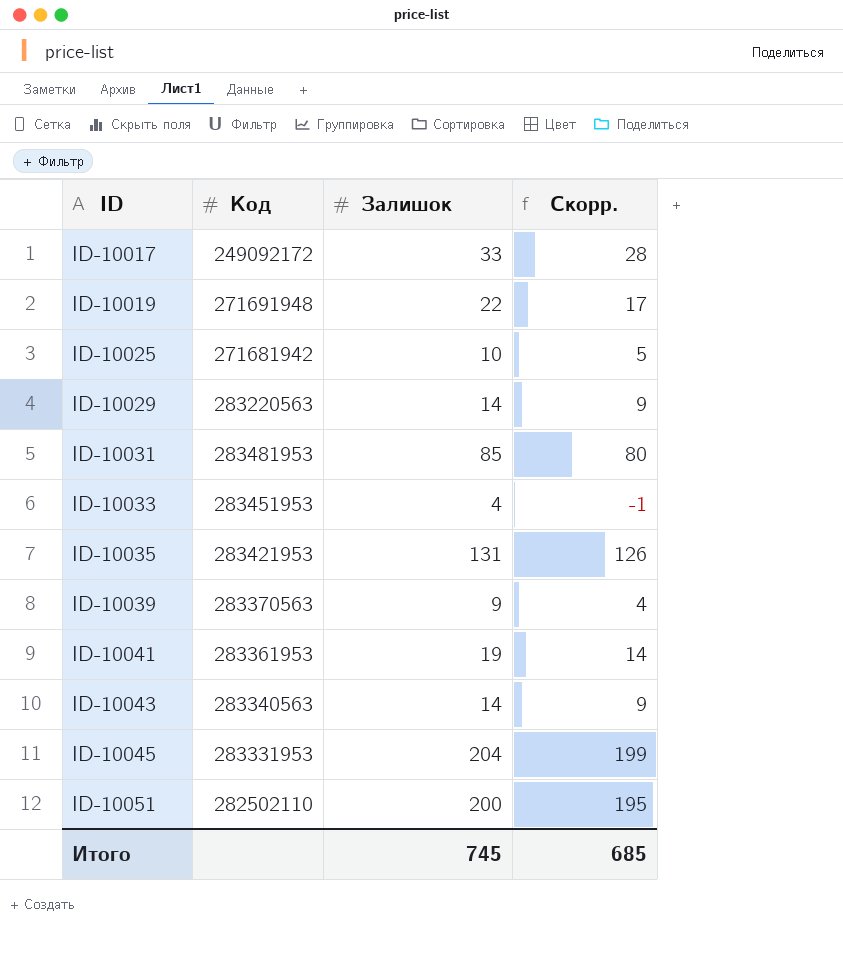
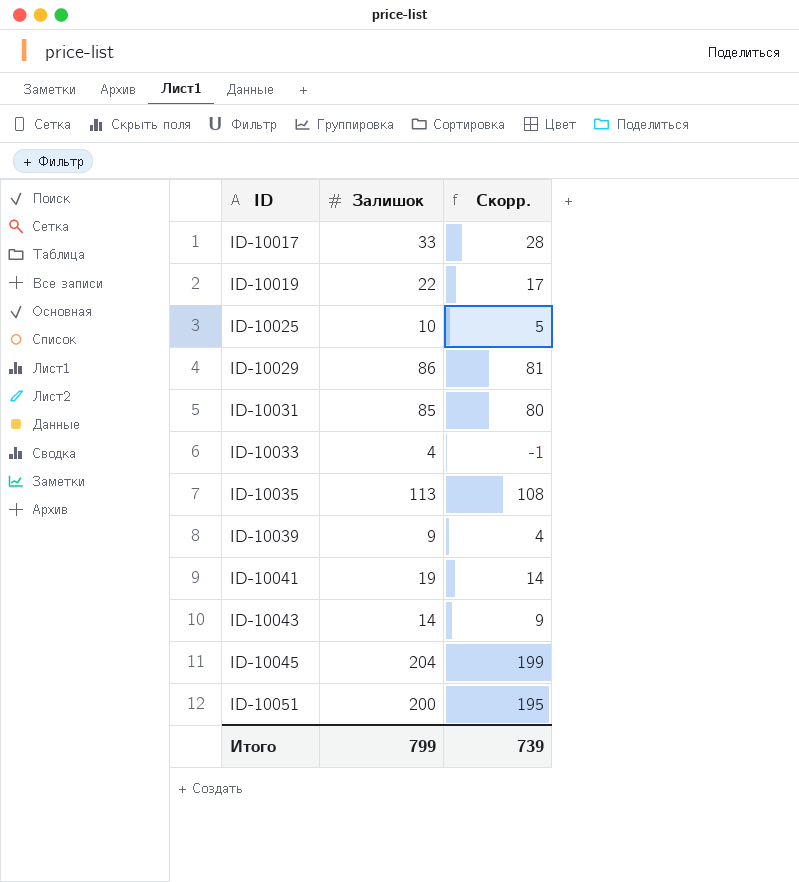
column Код | position: 2 -> none
ID-10029 | Залишок: 14 -> 86
ID-10029 | Скорр.: 9 -> 81
ID-10035 | Залишок: 131 -> 113
ID-10035 | Скорр.: 126 -> 108
Итого | Залишок: 745 -> 799
Итого | Скорр.: 685 -> 739

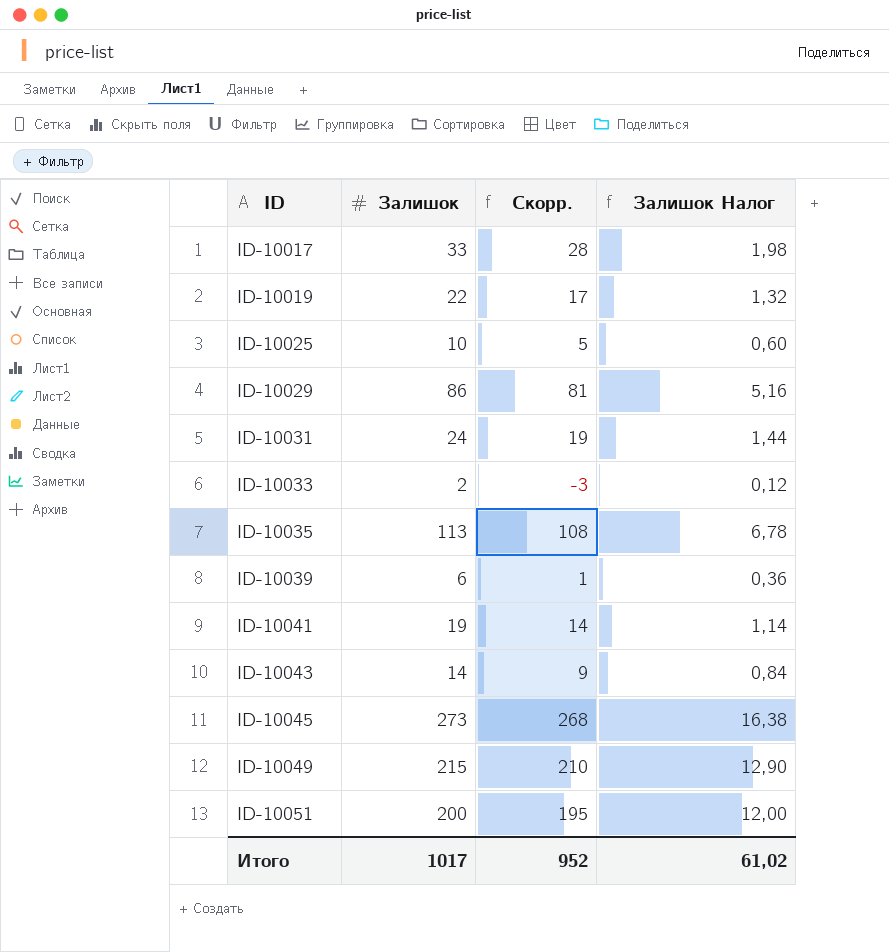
column Залишок Налог | formula: none -> [Залишок] * 0,06
ID-10031 | Залишок: 85 -> 24
ID-10031 | Скорр.: 80 -> 19
ID-10033 | Залишок: 4 -> 2
ID-10033 | Скорр.: -1 -> -3
ID-10039 | Залишок: 9 -> 6
ID-10039 | Скорр.: 4 -> 1
ID-10045 | Залишок: 204 -> 273
ID-10045 | Скорр.: 199 -> 268
row ID-10049: none -> 215 | 210 | 12,90
Итого | Залишок: 799 -> 1017
Итого | Скорр.: 739 -> 952

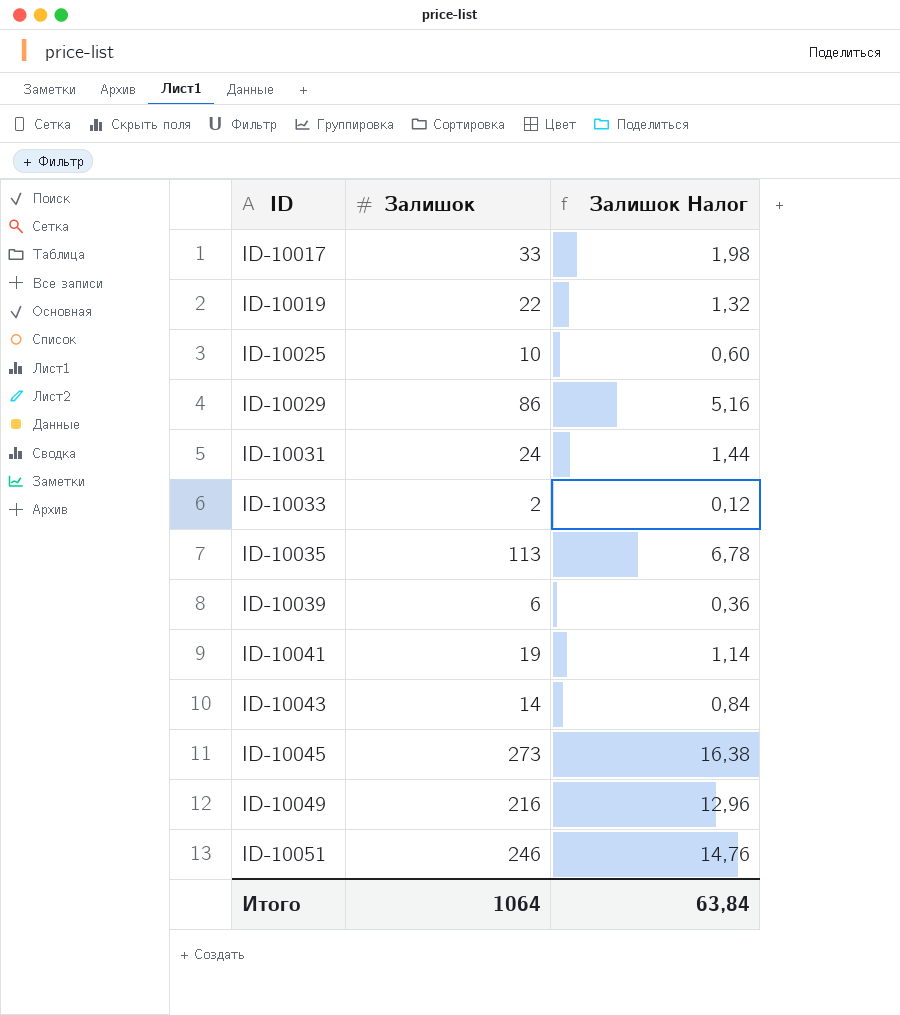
column Скорр. | formula: [Залишок] - 5 -> none
ID-10049 | Залишок: 215 -> 216
ID-10049 | Залишок Налог: 12,90 -> 12,96
ID-10051 | Залишок: 200 -> 246
ID-10051 | Залишок Налог: 12,00 -> 14,76
Итого | Залишок: 1017 -> 1064
Итого | Залишок Налог: 61,02 -> 63,84

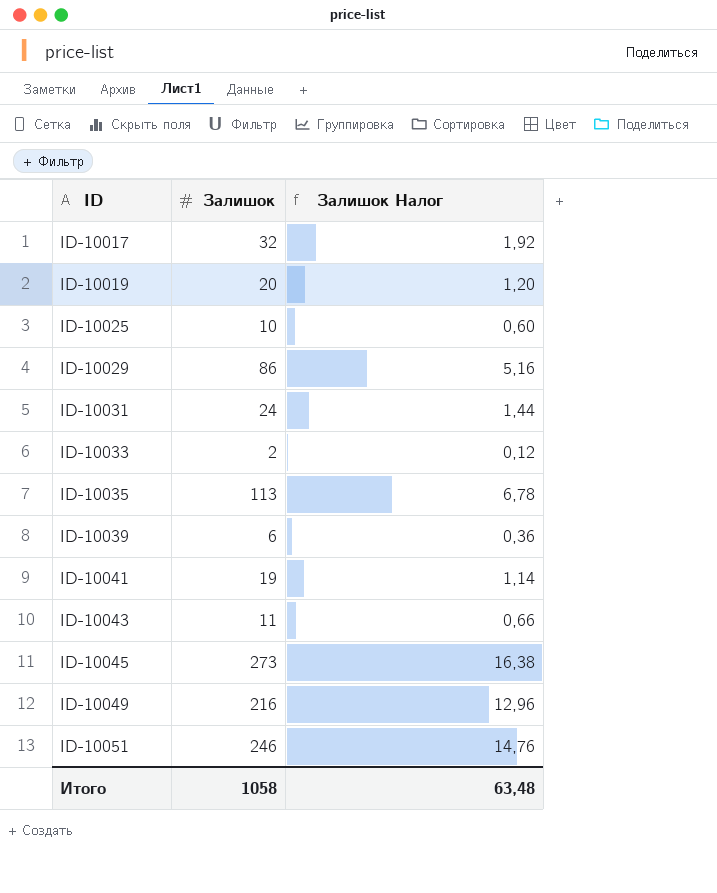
ID-10017 | Залишок: 33 -> 32
ID-10017 | Залишок Налог: 1,98 -> 1,92
ID-10019 | Залишок: 22 -> 20
ID-10019 | Залишок Налог: 1,32 -> 1,20
ID-10043 | Залишок: 14 -> 11
ID-10043 | Залишок Налог: 0,84 -> 0,66
Итого | Залишок: 1064 -> 1058
Итого | Залишок Налог: 63,84 -> 63,48

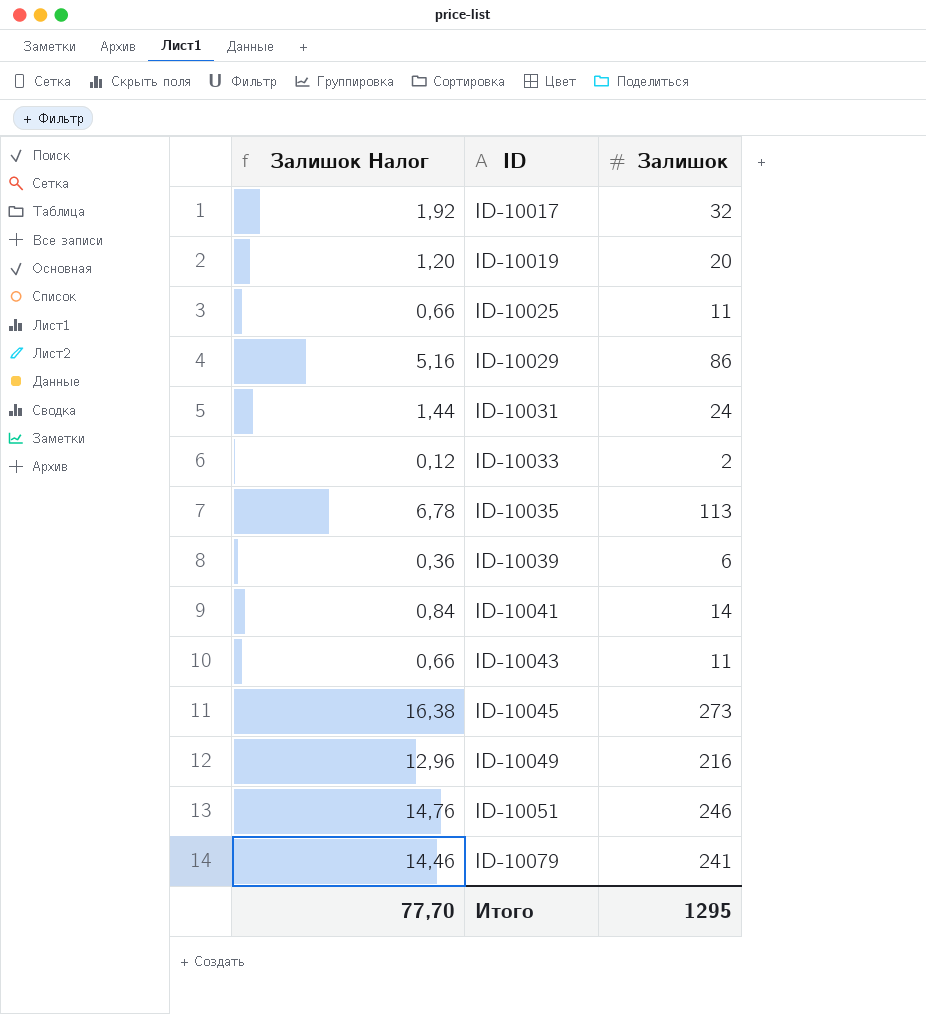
column Залишок Налог | position: 3 -> 1
ID-10025 | Залишок Налог: 0,60 -> 0,66
ID-10025 | Залишок: 10 -> 11
ID-10041 | Залишок Налог: 1,14 -> 0,84
ID-10041 | Залишок: 19 -> 14
row ID-10079: none -> 14,46 | 241
Итого | Залишок Налог: 63,48 -> 77,70
Итого | Залишок: 1058 -> 1295

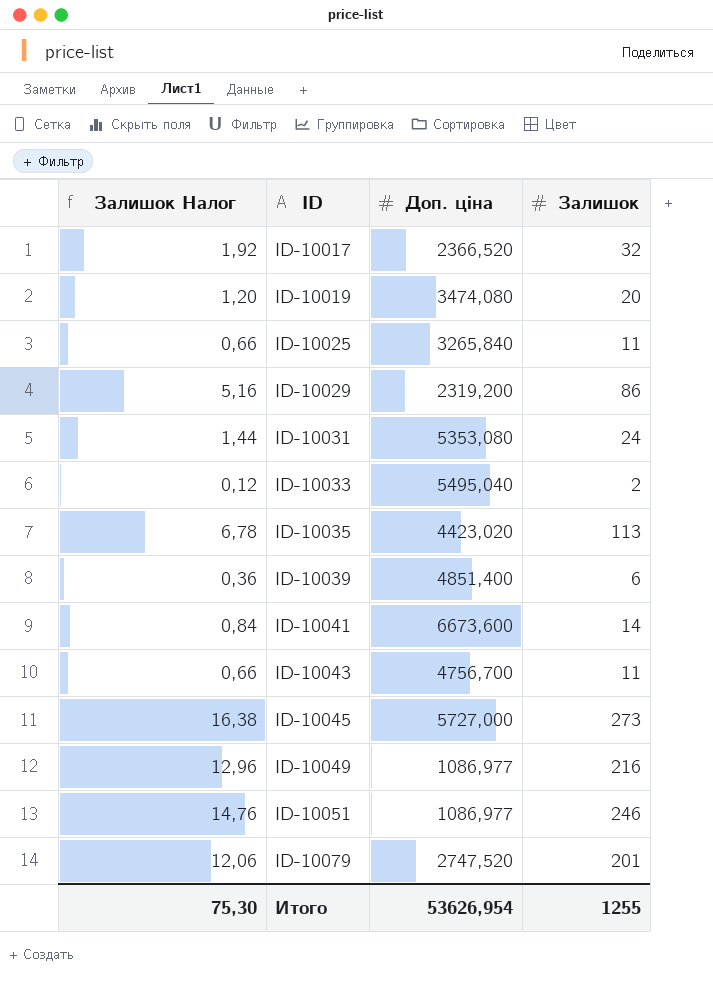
column Доп. ціна | position: none -> 3
ID-10079 | Залишок Налог: 14,46 -> 12,06
ID-10079 | Залишок: 241 -> 201
Итого | Залишок Налог: 77,70 -> 75,30
Итого | Залишок: 1295 -> 1255

